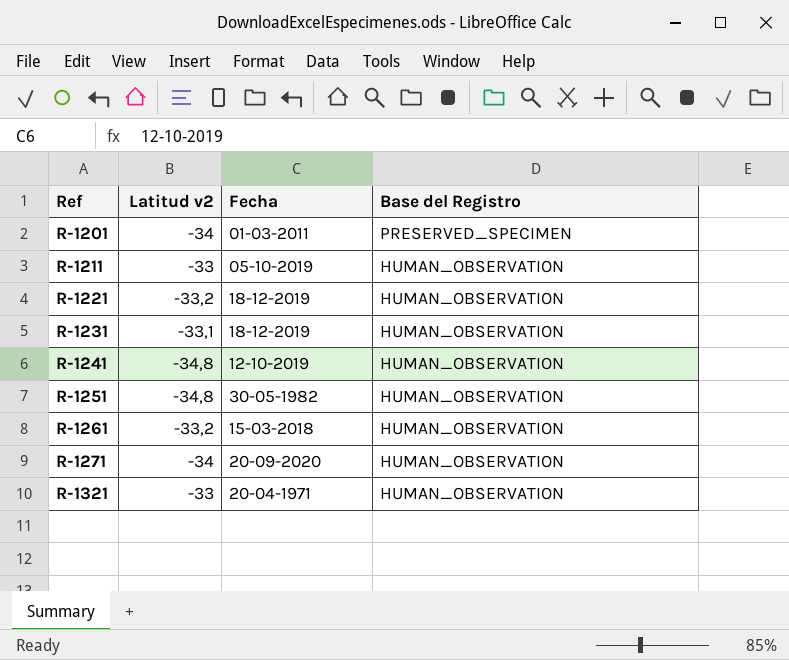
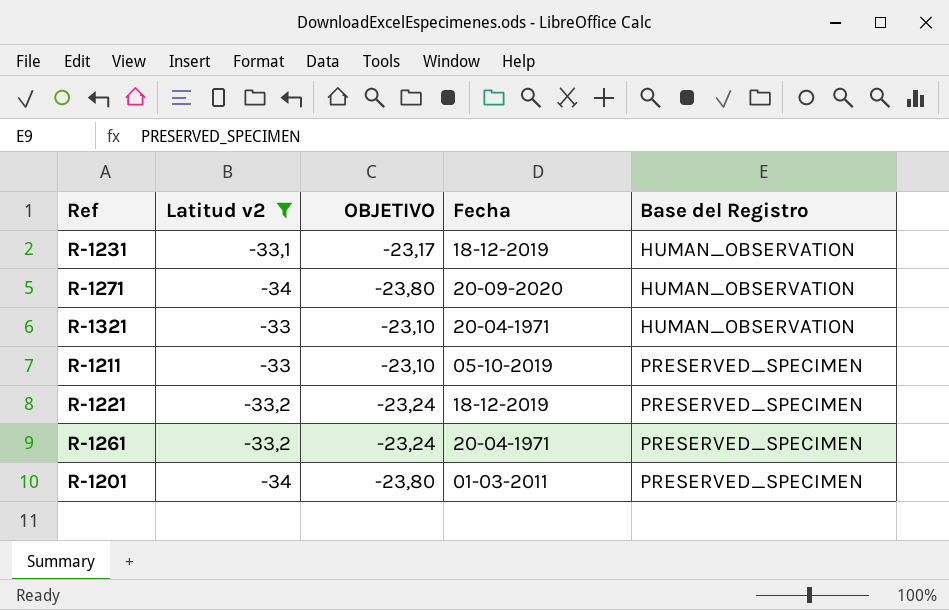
filter: none -> Latitud v2 != -34,8
row order: Ref ascending -> Base del Registro ascending
column OBJETIVO | formula: none -> [Latitud v2] * 0,7
R-1211 | Base del Registro: HUMAN_OBSERVATION -> PRESERVED_SPECIMEN
R-1221 | Base del Registro: HUMAN_OBSERVATION -> PRESERVED_SPECIMEN
R-1261 | Fecha: 15-03-2018 -> 20-04-1971
R-1261 | Base del Registro: HUMAN_OBSERVATION -> PRESERVED_SPECIMEN

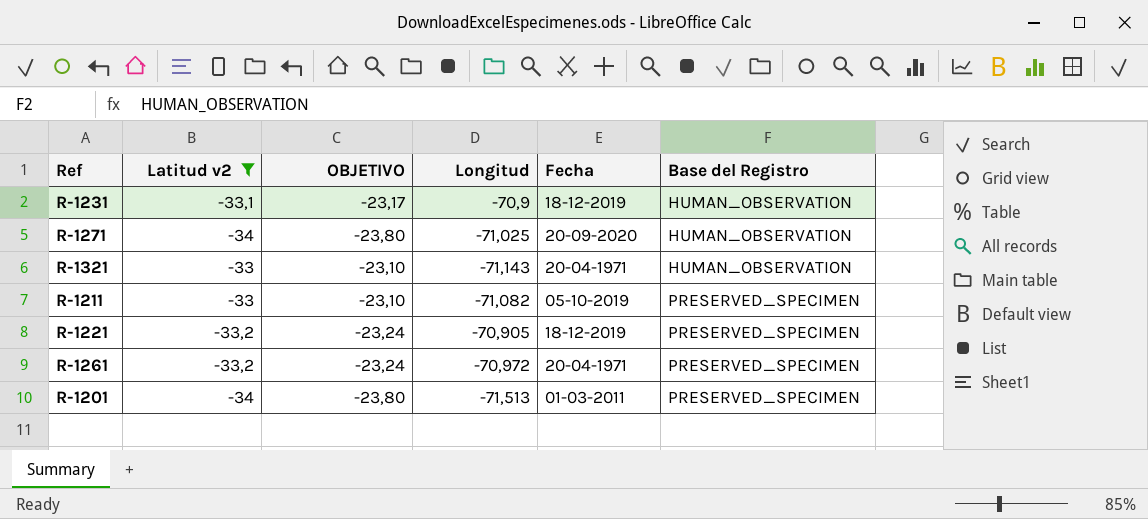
column Longitud | position: none -> 4

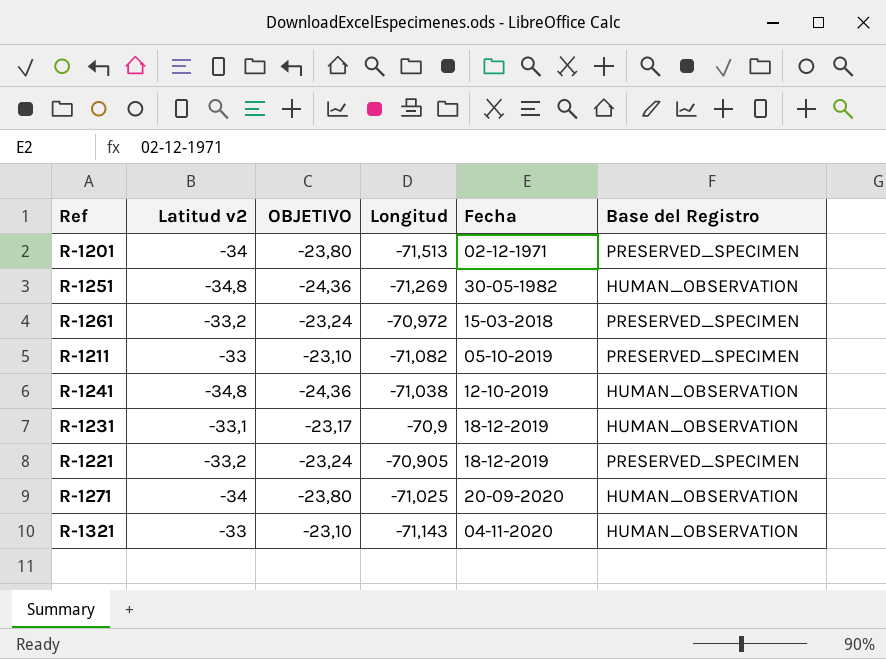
filter: Latitud v2 != -34,8 -> none
row order: Base del Registro ascending -> Fecha ascending
R-1201 | Fecha: 01-03-2011 -> 02-12-1971
R-1261 | Fecha: 20-04-1971 -> 15-03-2018
R-1321 | Fecha: 20-04-1971 -> 04-11-2020

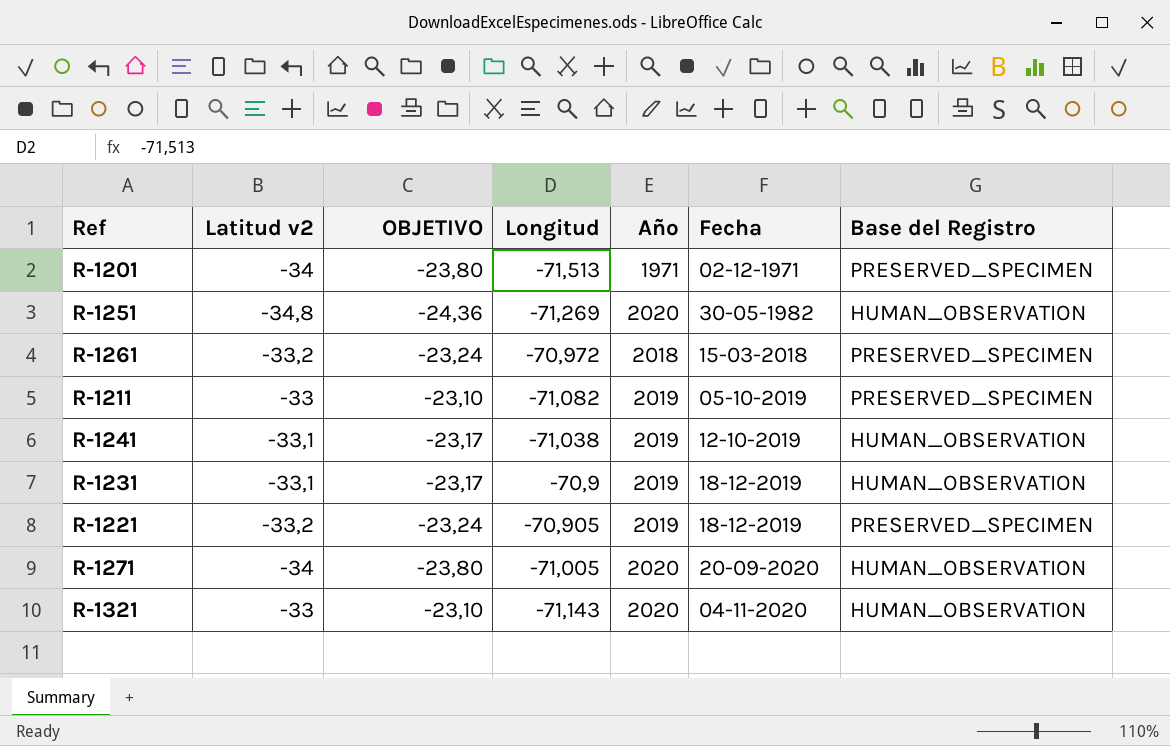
column Año | position: none -> 5
R-1241 | Latitud v2: -34,8 -> -33,1
R-1241 | OBJETIVO: -24,36 -> -23,17
R-1271 | Longitud: -71,025 -> -71,005

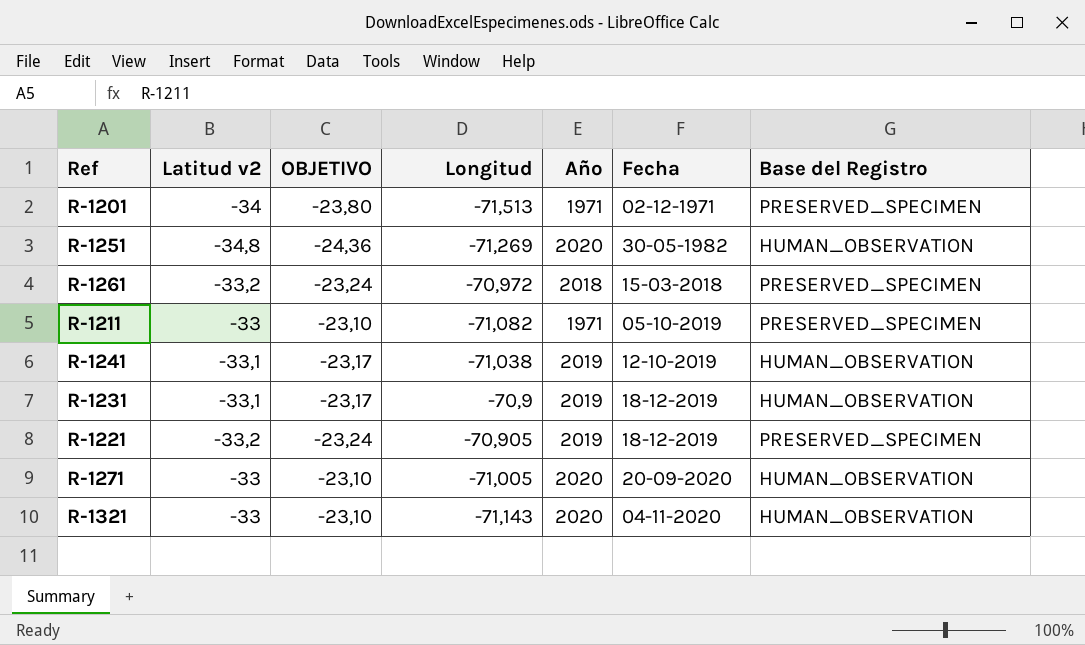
R-1211 | Año: 2019 -> 1971
R-1271 | Latitud v2: -34 -> -33
R-1271 | OBJETIVO: -23,80 -> -23,10

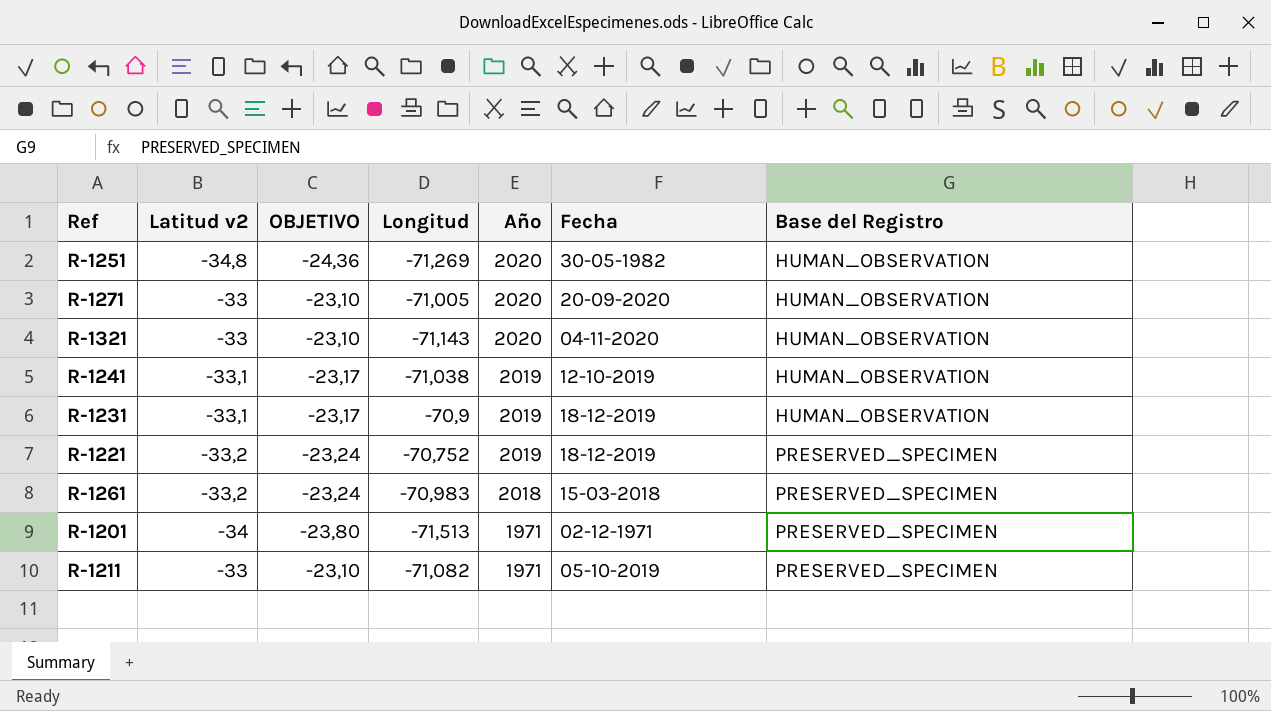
row order: Fecha ascending -> Año descending
R-1221 | Longitud: -70,905 -> -70,752
R-1261 | Longitud: -70,972 -> -70,983

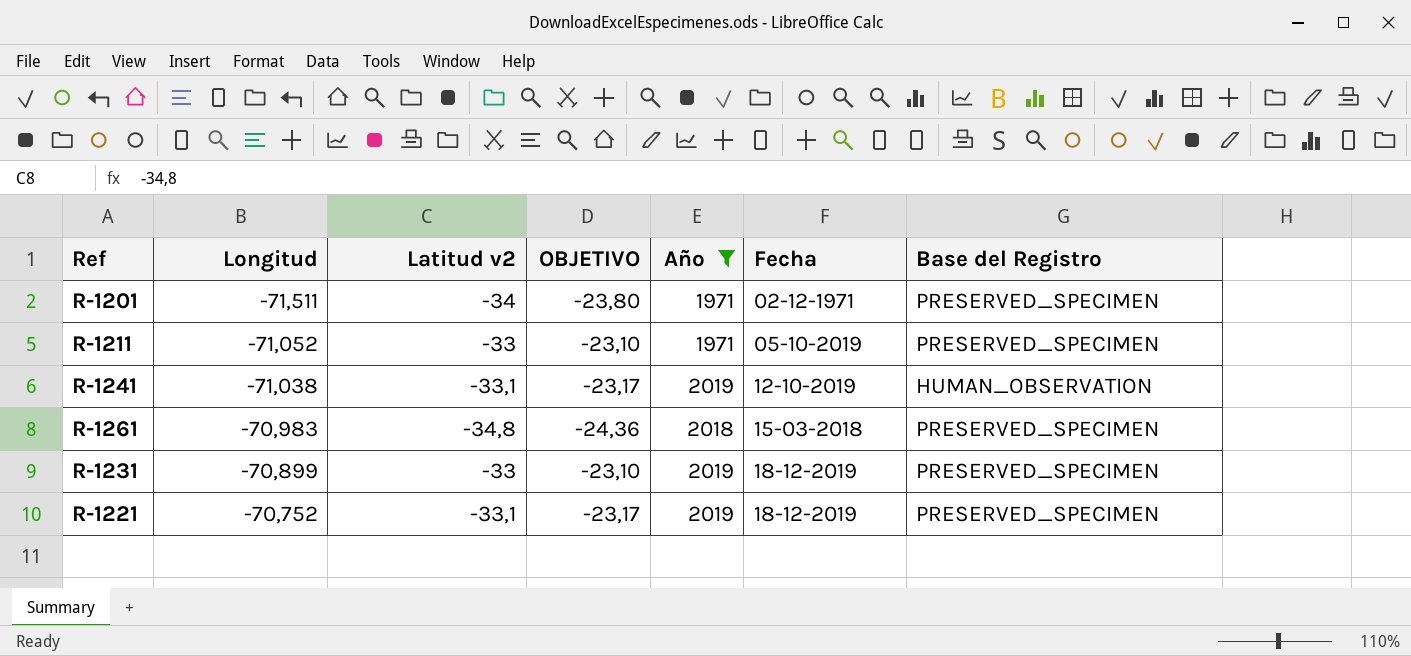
filter: none -> Año != 2020
row order: Año descending -> Longitud ascending
column Longitud | position: 4 -> 2
R-1201 | Longitud: -71,513 -> -71,511
R-1211 | Longitud: -71,082 -> -71,052
R-1261 | Latitud v2: -33,2 -> -34,8
R-1261 | OBJETIVO: -23,24 -> -24,36
R-1231 | Longitud: -70,9 -> -70,899
R-1231 | Latitud v2: -33,1 -> -33
R-1231 | OBJETIVO: -23,17 -> -23,10
R-1231 | Base del Registro: HUMAN_OBSERVATION -> PRESERVED_SPECIMEN
R-1221 | Latitud v2: -33,2 -> -33,1
R-1221 | OBJETIVO: -23,24 -> -23,17

